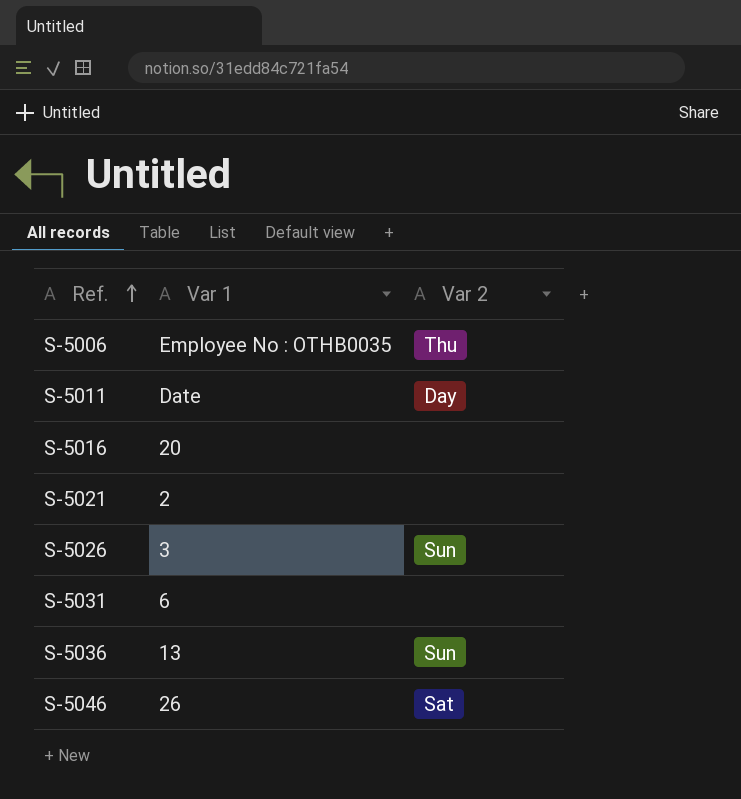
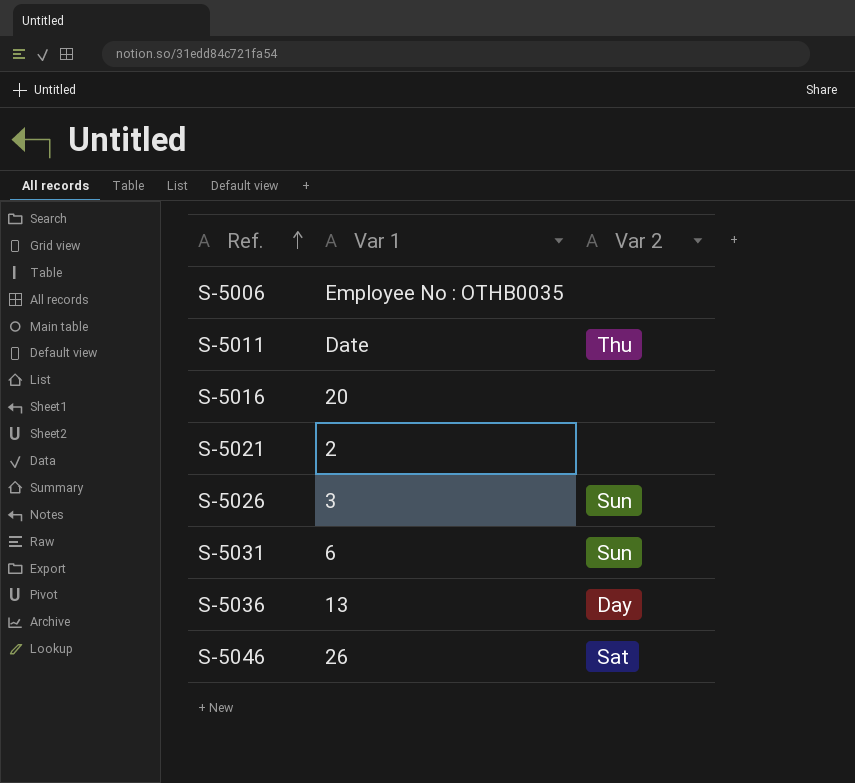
S-5006 | Var 2: Thu -> none
S-5011 | Var 2: Day -> Thu
S-5031 | Var 2: none -> Sun
S-5036 | Var 2: Sun -> Day

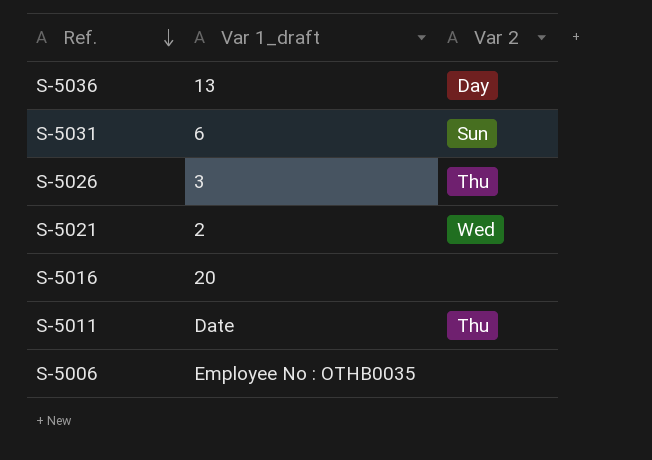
row order: Ref. ascending -> Ref. descending
column name: Var 1 -> Var 1_draft
row S-5046: 26 | Sat -> none
S-5026 | Var 2: Sun -> Thu
S-5021 | Var 2: none -> Wed

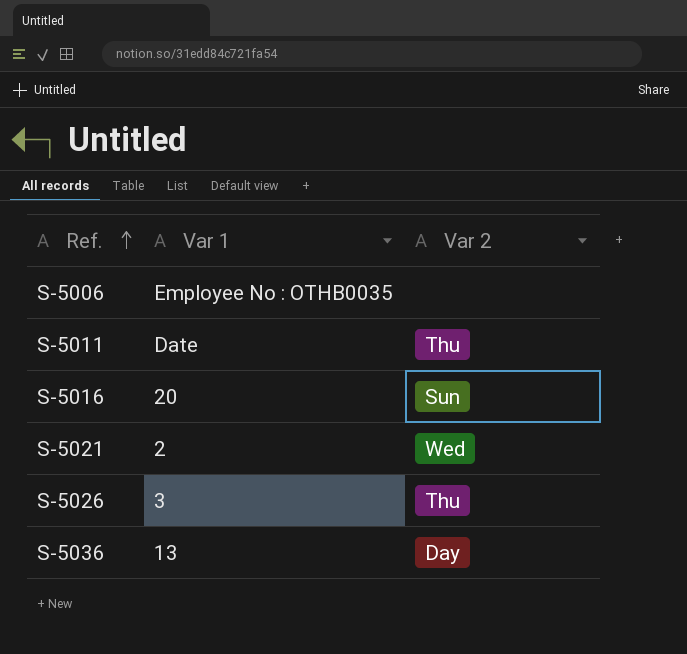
row order: Ref. descending -> Ref. ascending
column name: Var 1_draft -> Var 1
row S-5031: 6 | Sun -> none
S-5016 | Var 2: none -> Sun

